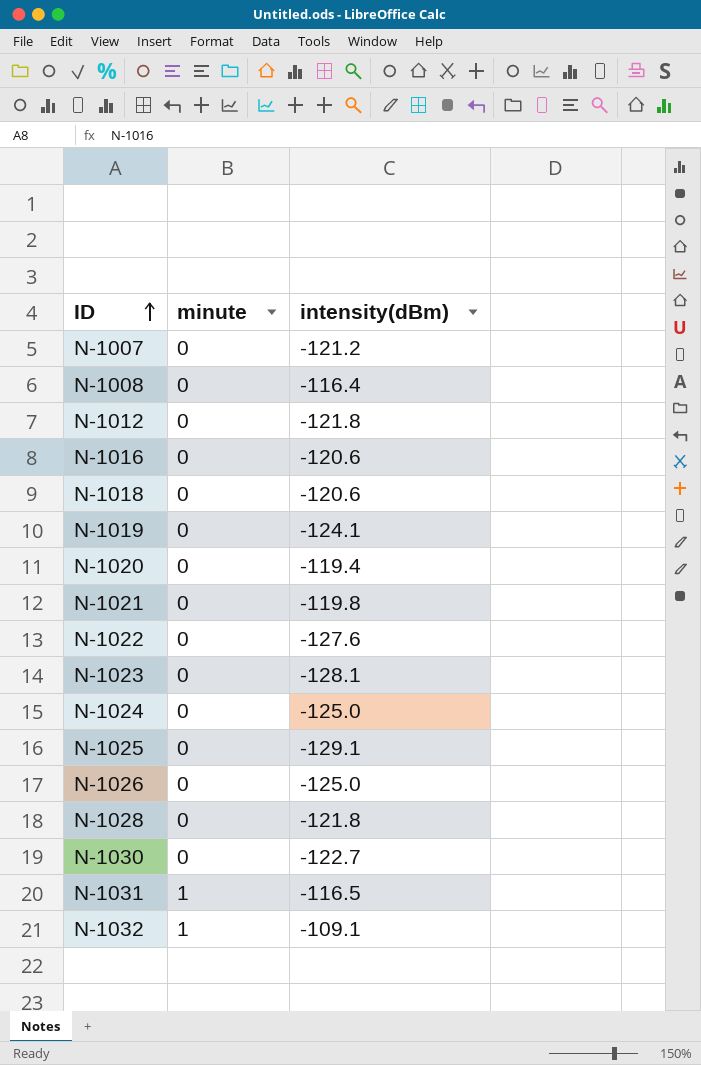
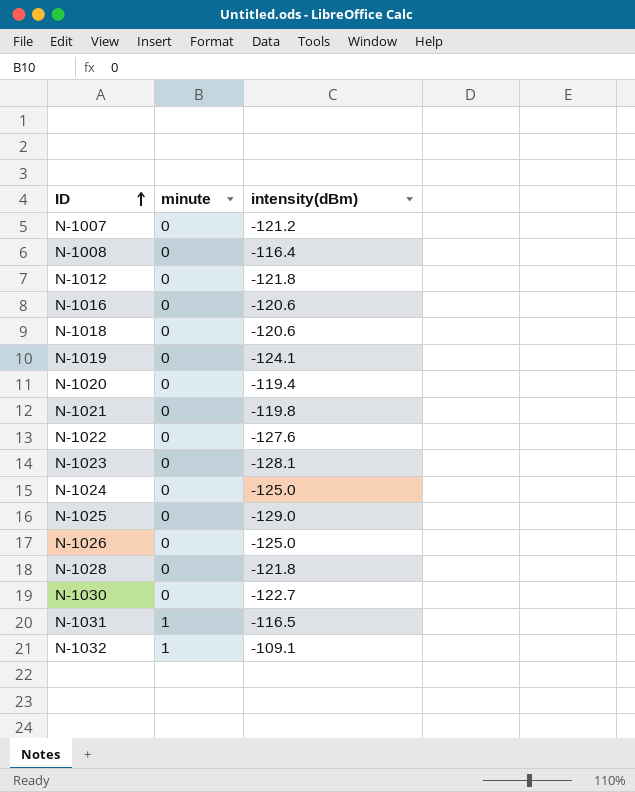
N-1025 | intensity(dBm): -129.1 -> -129.0

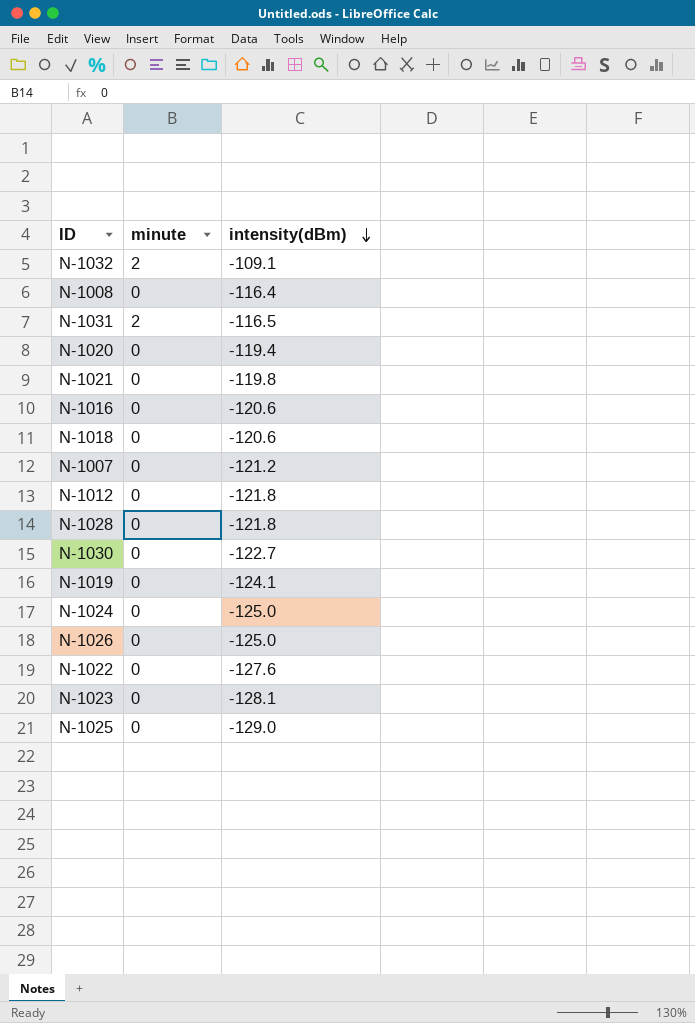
row order: ID ascending -> intensity(dBm) descending
N-1032 | minute: 1 -> 2
N-1031 | minute: 1 -> 2

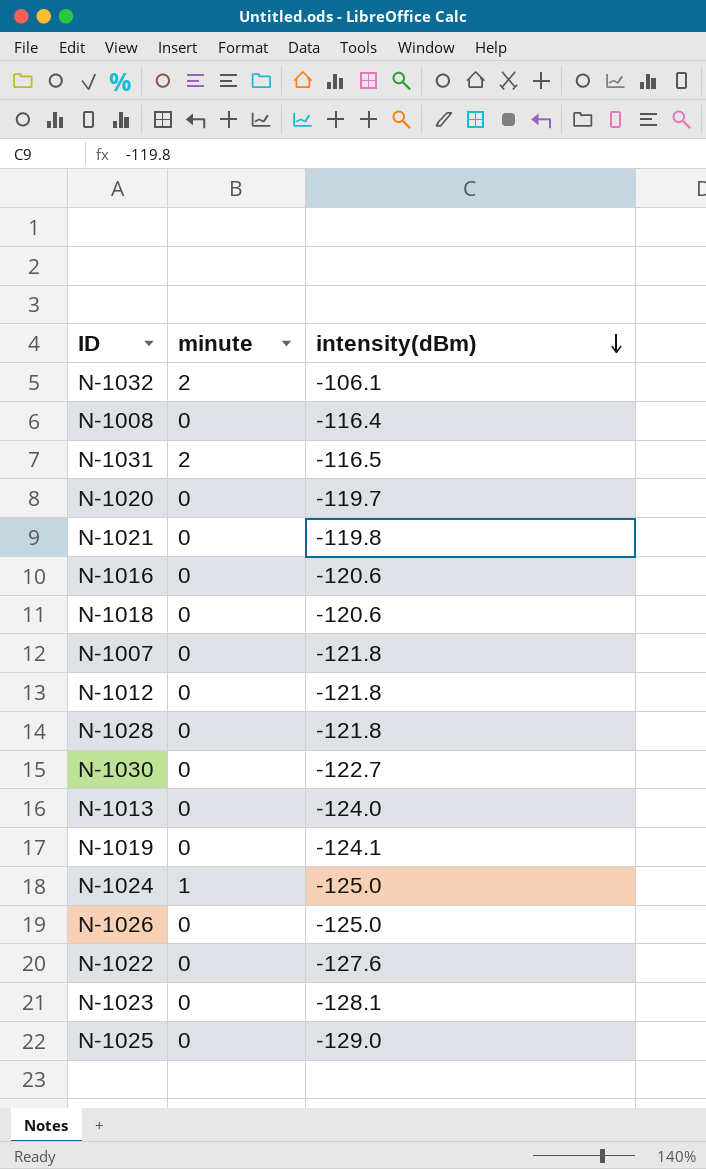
N-1032 | intensity(dBm): -109.1 -> -106.1
N-1020 | intensity(dBm): -119.4 -> -119.7
N-1007 | intensity(dBm): -121.2 -> -121.8
row N-1013: none -> 0 | -124.0
N-1024 | minute: 0 -> 1

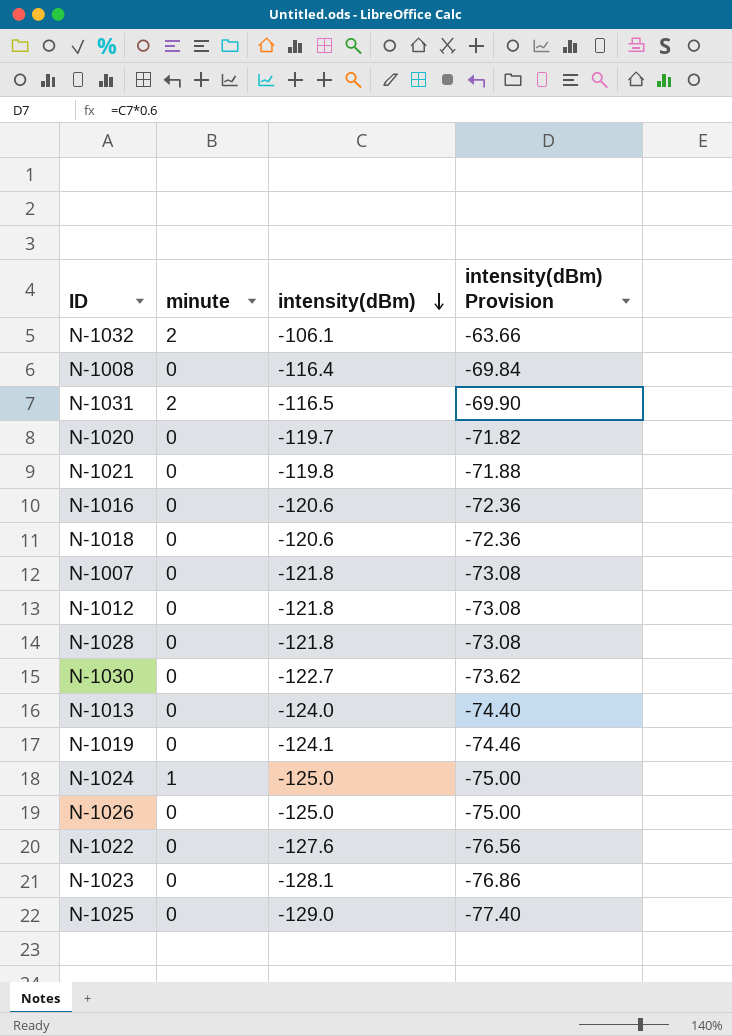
column intensity(dBm) Provision | formula: none -> [intensity(dBm)] * 0.6

